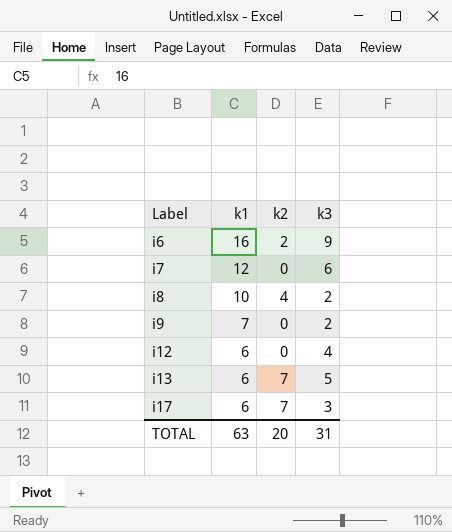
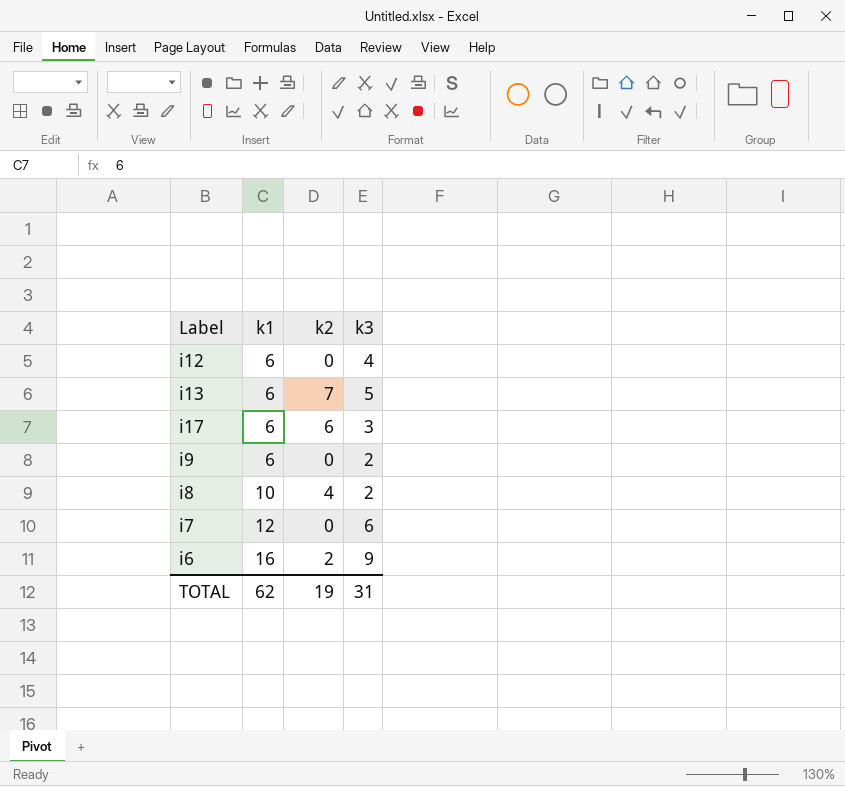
row order: Label ascending -> k1 ascending
i17 | k2: 7 -> 6
i9 | k1: 7 -> 6
TOTAL | k1: 63 -> 62
TOTAL | k2: 20 -> 19

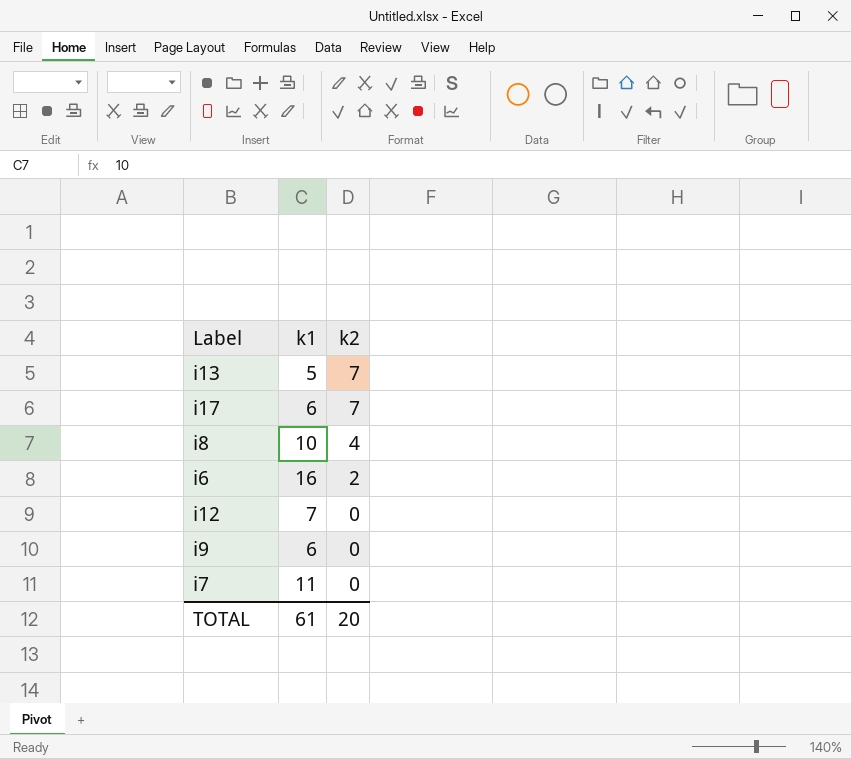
row order: k1 ascending -> k2 descending
column k3 | position: 4 -> none
i13 | k1: 6 -> 5
i17 | k2: 6 -> 7
i12 | k1: 6 -> 7
i7 | k1: 12 -> 11
TOTAL | k1: 62 -> 61
TOTAL | k2: 19 -> 20

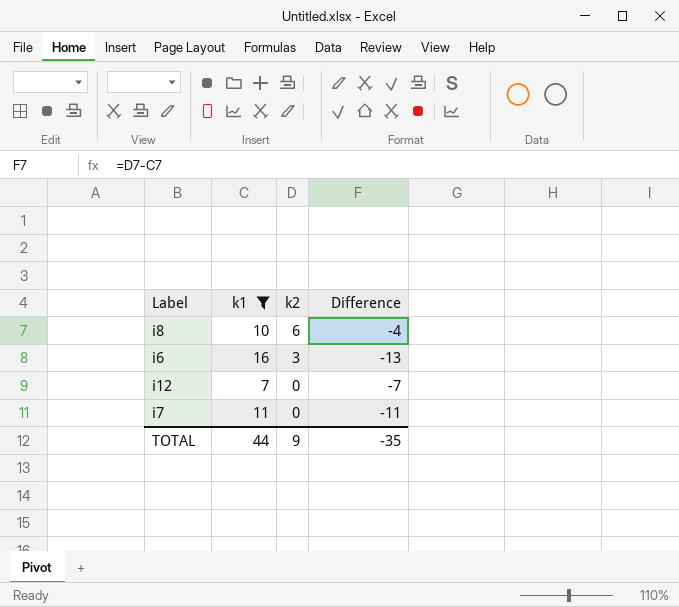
filter: none -> k1 >= 7
column Difference | formula: none -> [k2] - [k1]
i8 | k2: 4 -> 6
i6 | k2: 2 -> 3
TOTAL | k1: 61 -> 44
TOTAL | k2: 20 -> 9

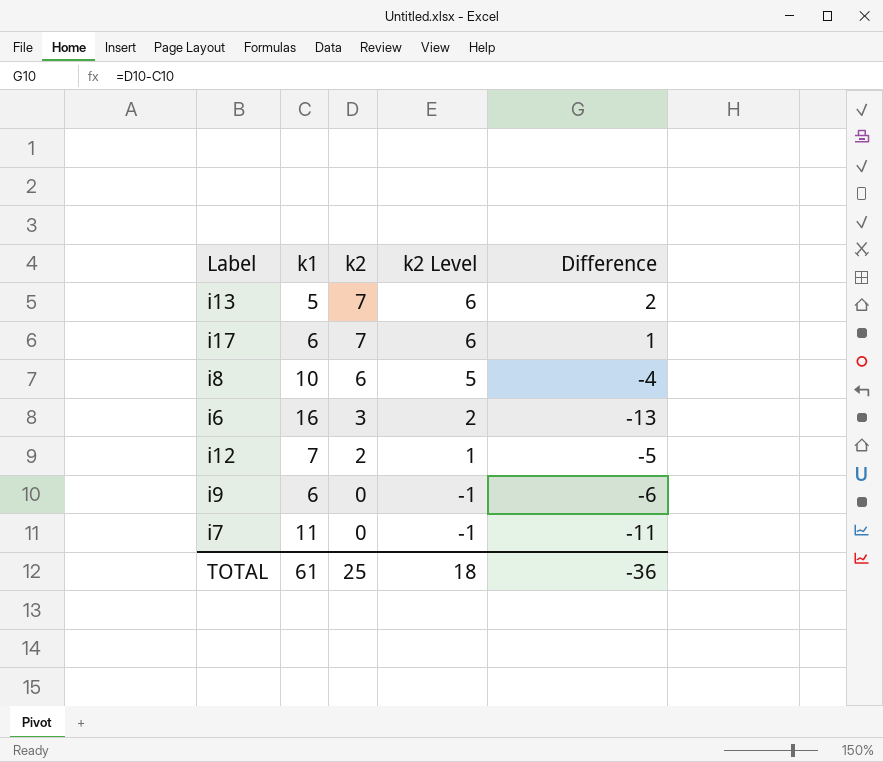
filter: k1 >= 7 -> none
column k2 Level | formula: none -> [k2] - 1
i12 | k2: 0 -> 2
i12 | Difference: -7 -> -5
TOTAL | k1: 44 -> 61
TOTAL | k2: 9 -> 25
TOTAL | Difference: -35 -> -36

